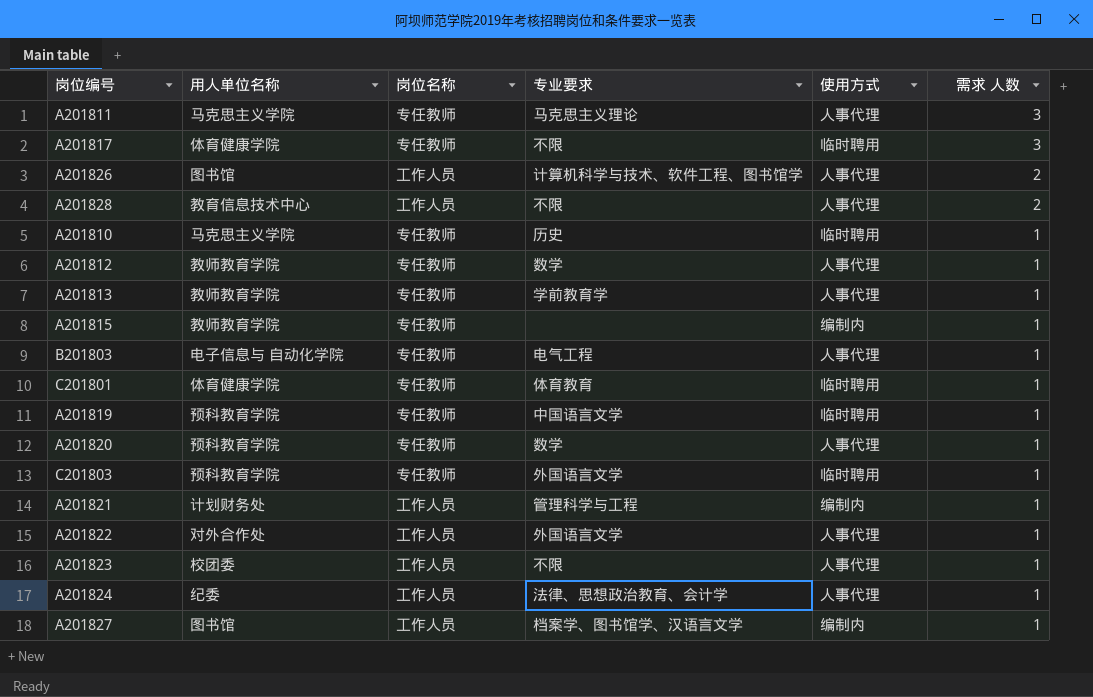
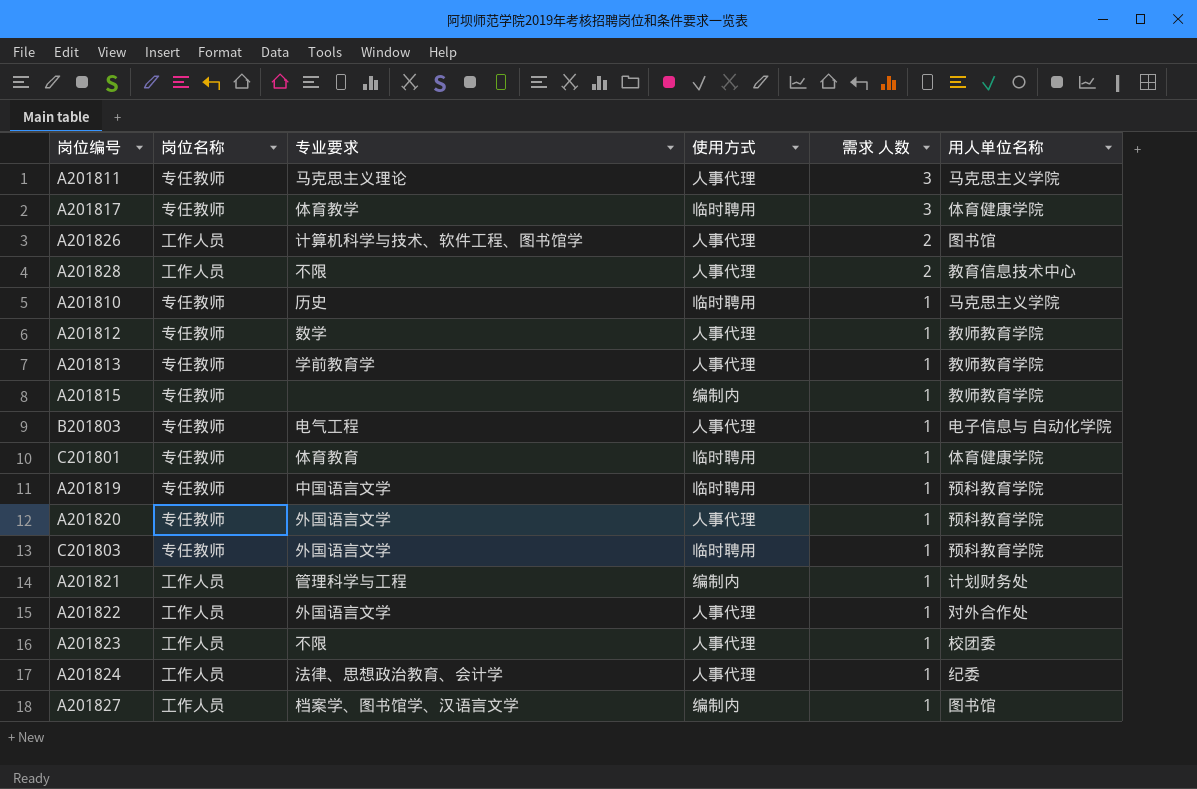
column 用人单位名称 | position: 2 -> 6
A201817 | 专业要求: 不限 -> 体育教学
A201820 | 专业要求: 数学 -> 外国语言文学

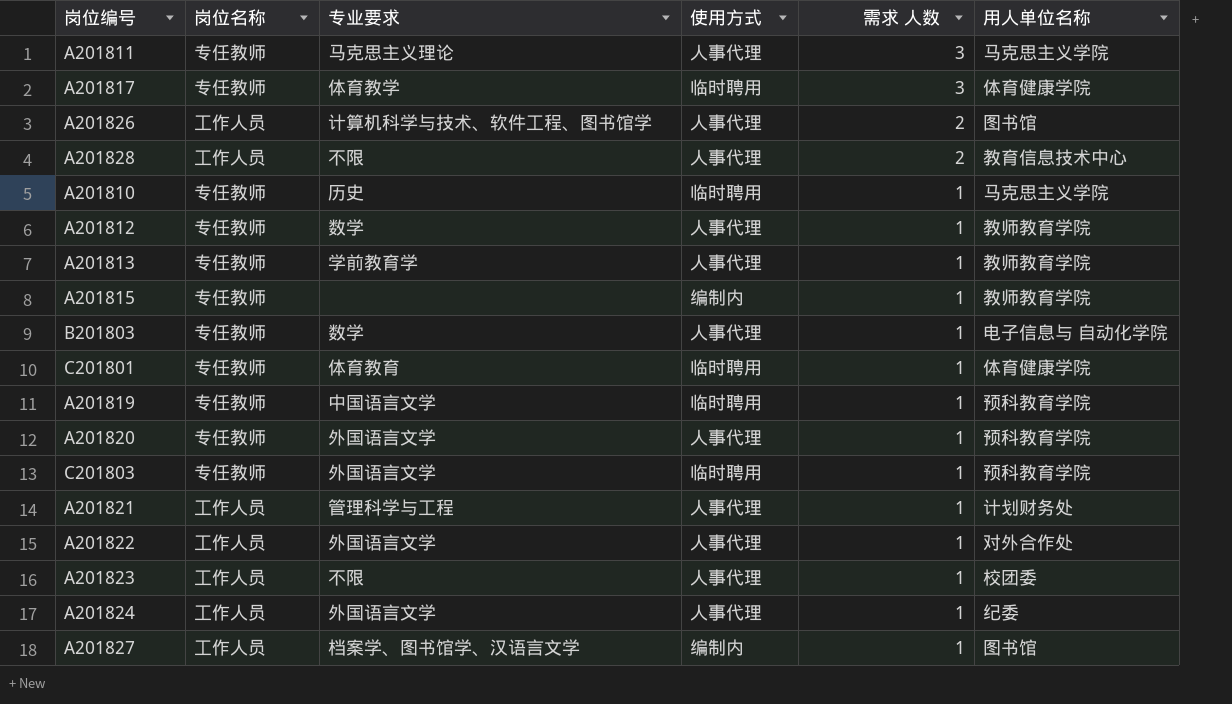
B201803 | 专业要求: 电气工程 -> 数学
A201821 | 使用方式: 编制内 -> 人事代理
A201824 | 专业要求: 法律、思想政治教育、会计学 -> 外国语言文学

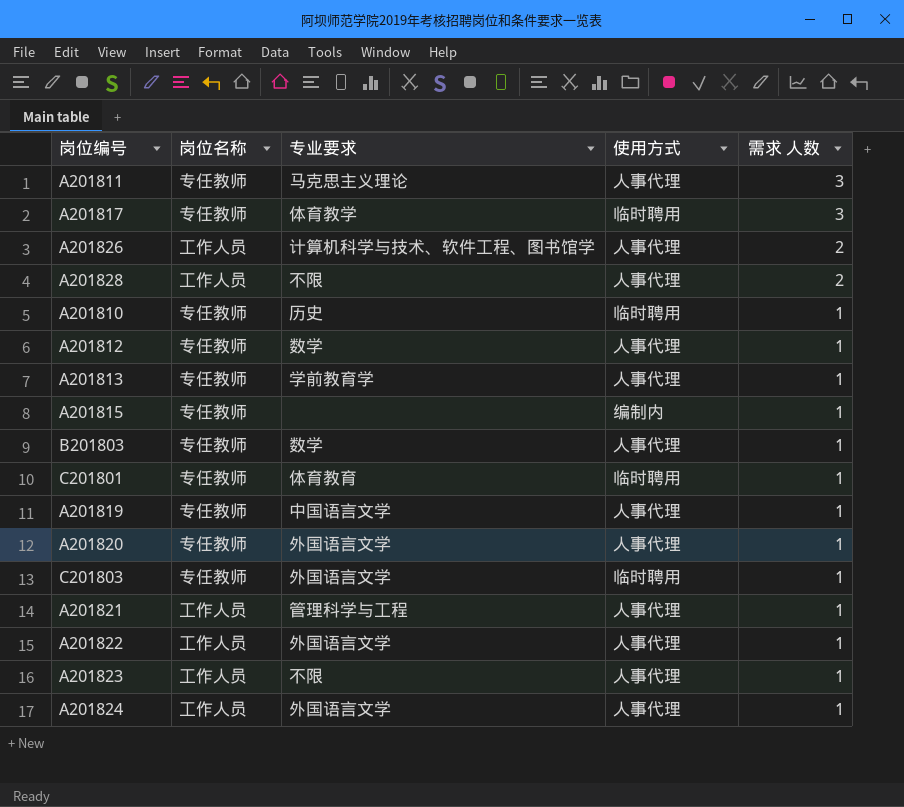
column 用人单位名称 | position: 6 -> none
row A201827: 工作人员 | 档案学、图书馆学、汉语言文学 | 编制内 | 1 | 图书馆 -> none
A201819 | 使用方式: 临时聘用 -> 人事代理

